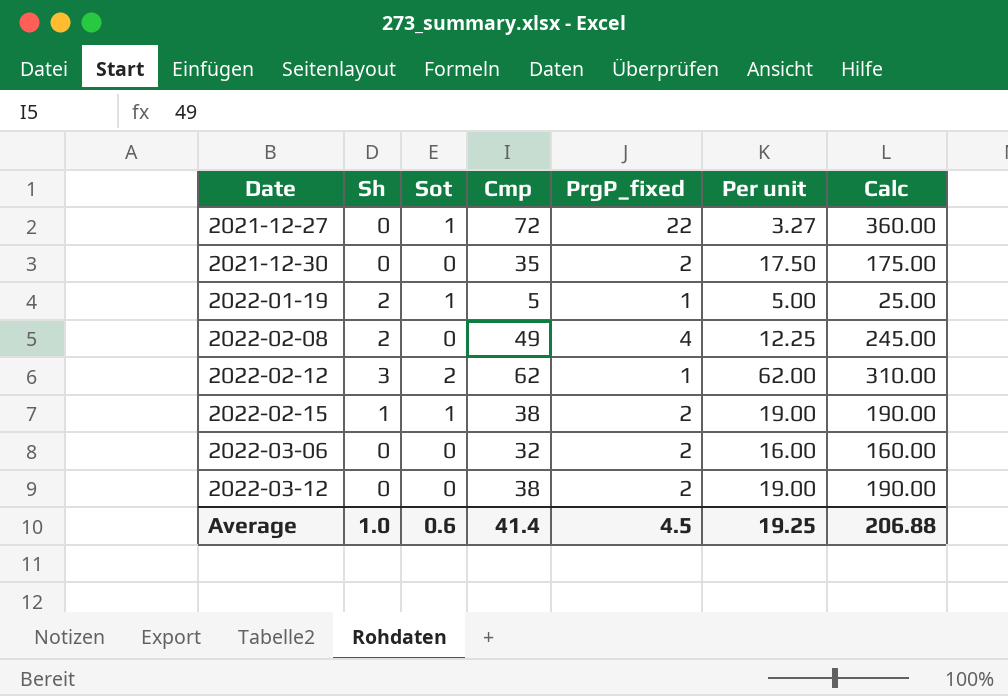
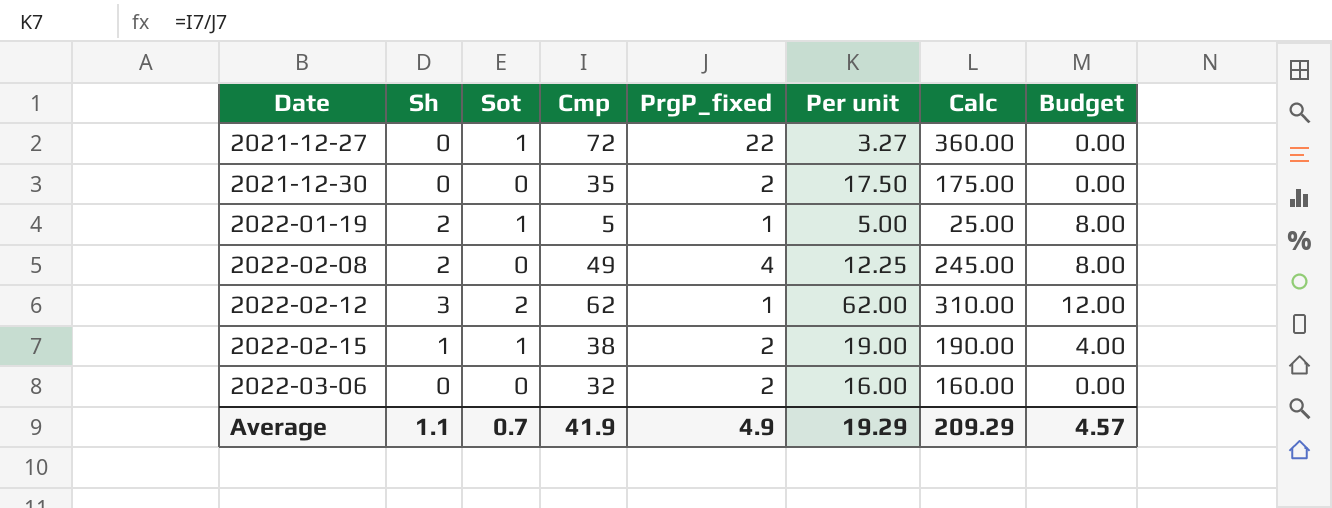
column Budget | formula: none -> [Sh] * 4
row 2022-03-12: 0 | 0 | 38 | 2 | 19.00 | 190.00 -> none
Average | Sh: 1.0 -> 1.1
Average | Sot: 0.6 -> 0.7
Average | Cmp: 41.4 -> 41.9
Average | PrgP_fixed: 4.5 -> 4.9
Average | Per unit: 19.25 -> 19.29
Average | Calc: 206.88 -> 209.29

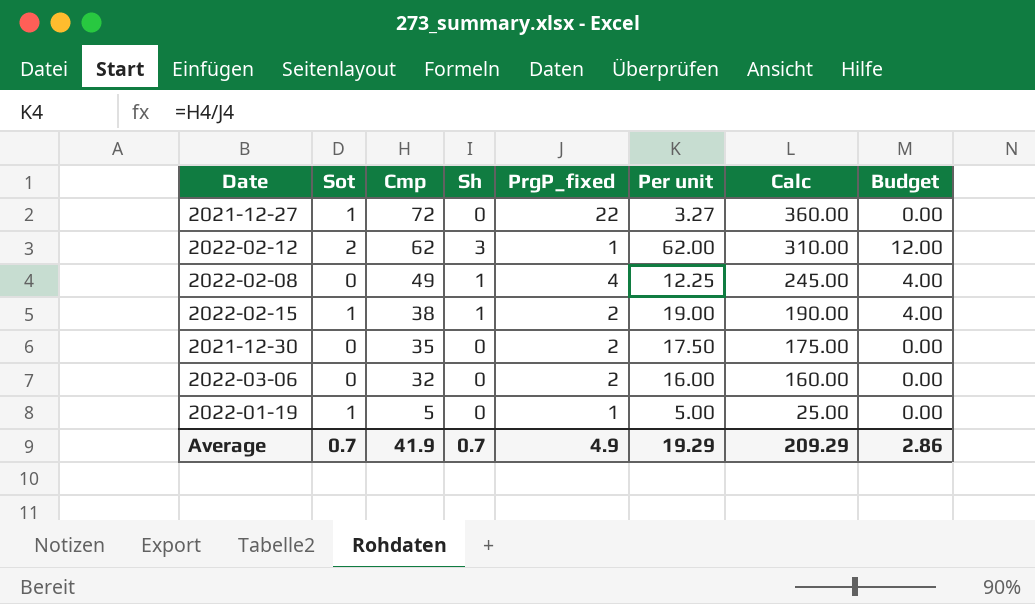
row order: Date ascending -> Cmp descending
column Sh | position: 2 -> 4
2022-02-08 | Sh: 2 -> 1
2022-02-08 | Budget: 8.00 -> 4.00
2022-01-19 | Sh: 2 -> 0
2022-01-19 | Budget: 8.00 -> 0.00
Average | Sh: 1.1 -> 0.7
Average | Budget: 4.57 -> 2.86

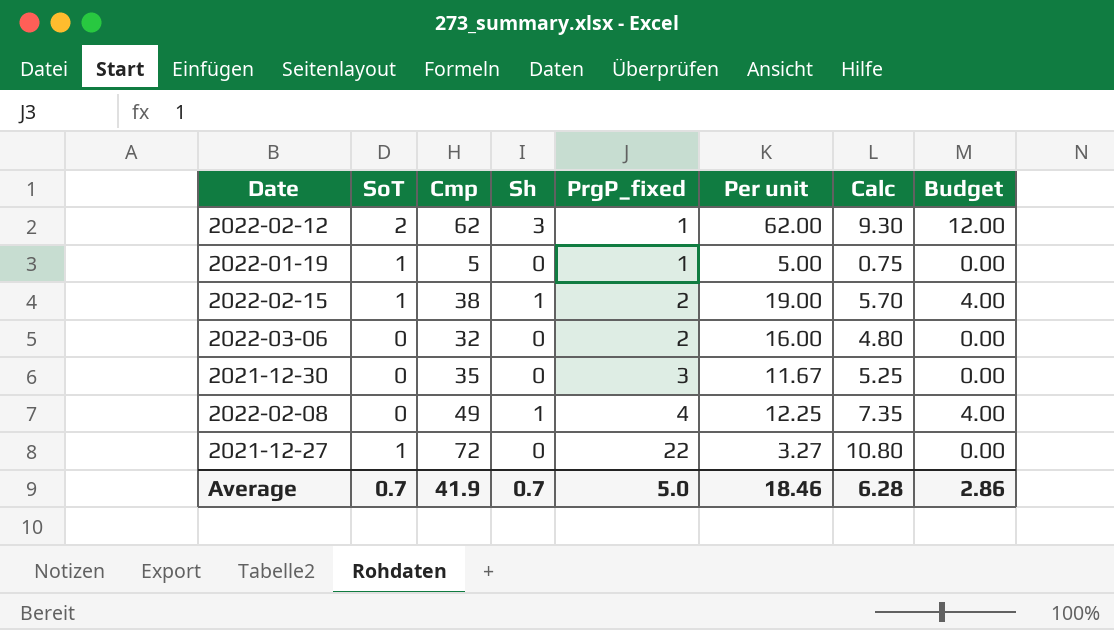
row order: Cmp descending -> PrgP_fixed ascending
column name: Sot -> SoT
column Calc | formula: [Cmp] * 5 -> [Cmp] * 0.15
2021-12-30 | PrgP_fixed: 2 -> 3
2021-12-30 | Per unit: 17.50 -> 11.67
Average | PrgP_fixed: 4.9 -> 5.0
Average | Per unit: 19.29 -> 18.46
Average | Calc: 209.29 -> 6.28

